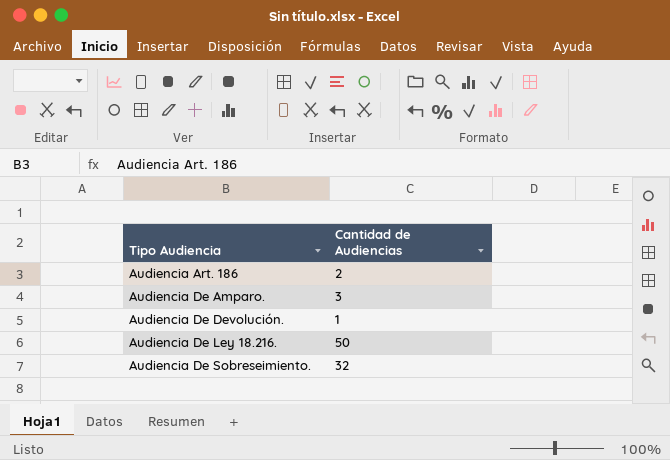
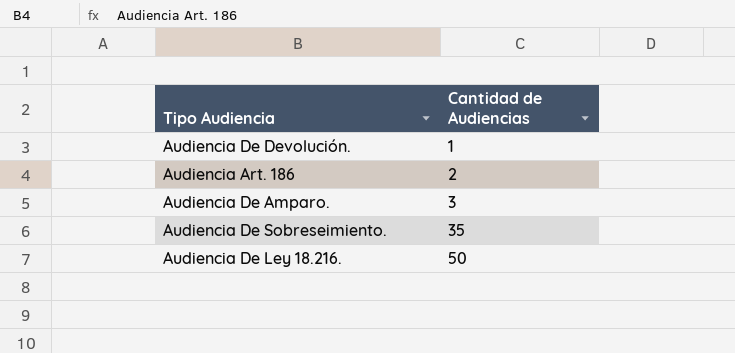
row order: Tipo Audiencia ascending -> Cantidad de Audiencias ascending
Audiencia De Sobreseimiento. | Cantidad de Audiencias: 32 -> 35

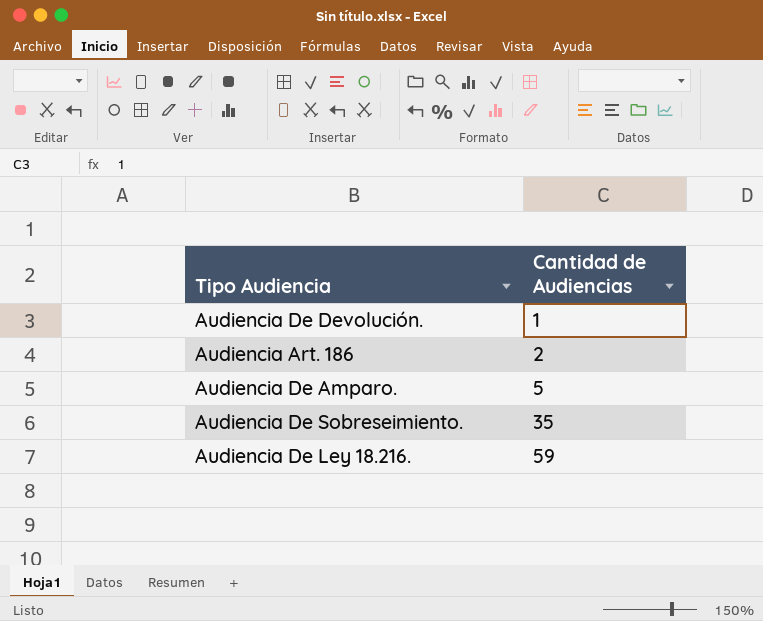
Audiencia De Amparo. | Cantidad de Audiencias: 3 -> 5
Audiencia De Ley 18.216. | Cantidad de Audiencias: 50 -> 59

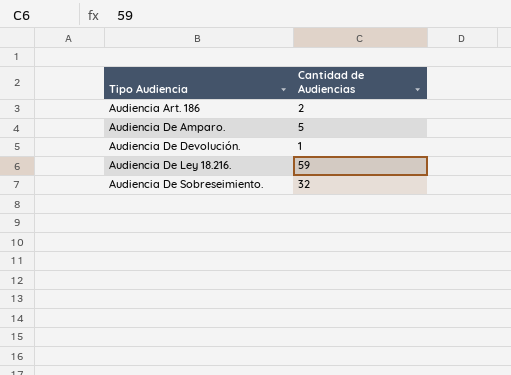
row order: Cantidad de Audiencias ascending -> Tipo Audiencia ascending
Audiencia De Sobreseimiento. | Cantidad de Audiencias: 35 -> 32

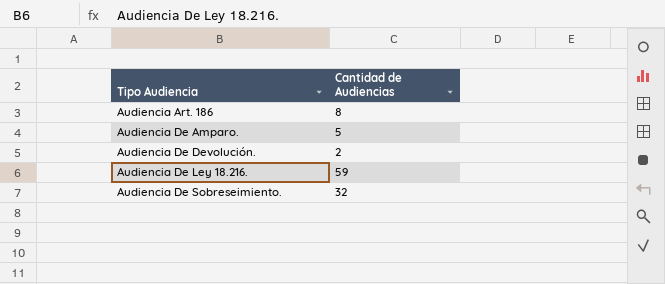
Audiencia Art. 186 | Cantidad de Audiencias: 2 -> 8
Audiencia De Devolución. | Cantidad de Audiencias: 1 -> 2

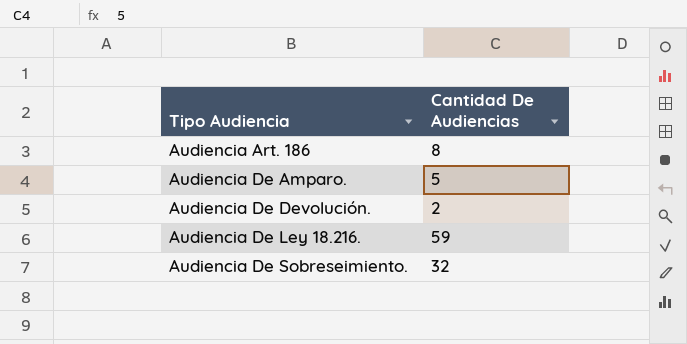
column name: Cantidad de Audiencias -> Cantidad De Audiencias

